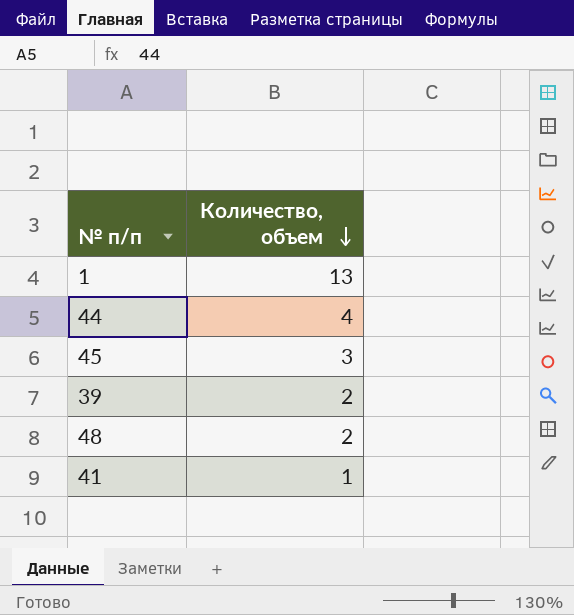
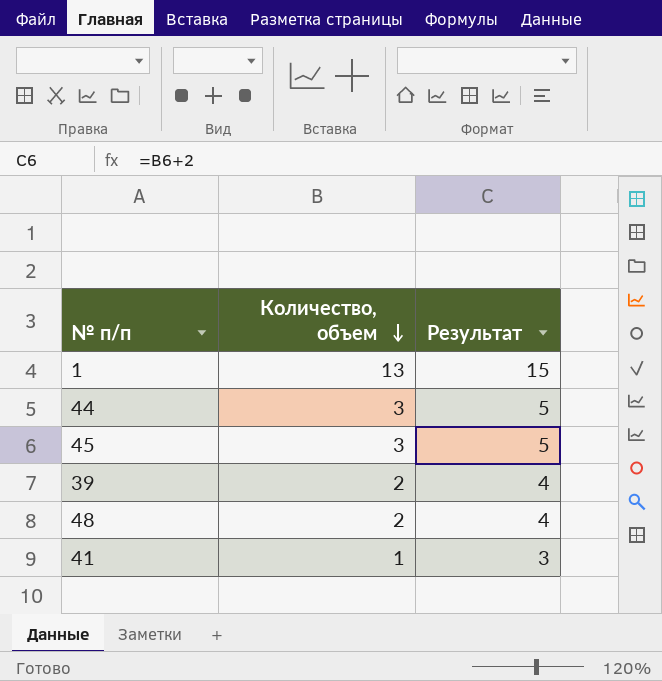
column Результат | formula: none -> [Количество, объем] + 2
44 | Количество, объем: 4 -> 3

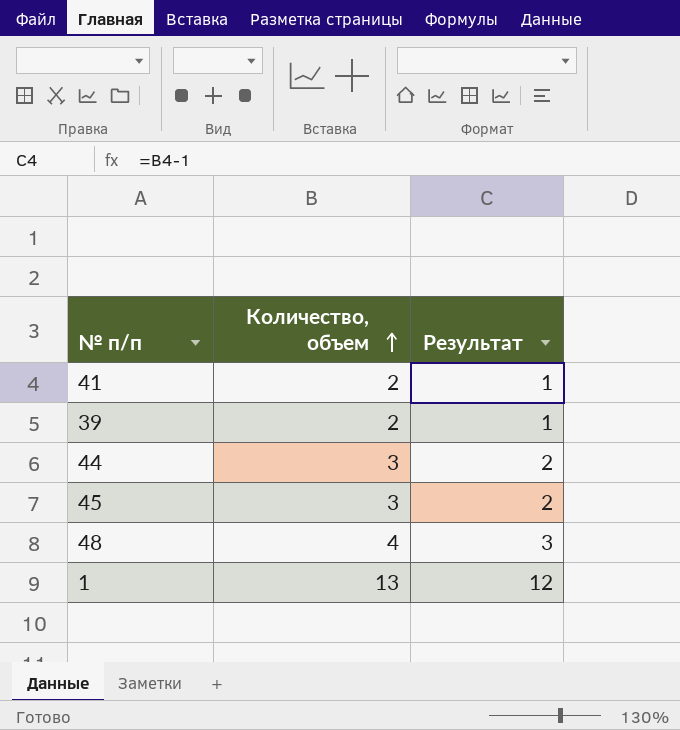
row order: Количество, объем descending -> Количество, объем ascending
column Результат | formula: [Количество, объем] + 2 -> [Количество, объем] - 1
41 | Количество, объем: 1 -> 2
48 | Количество, объем: 2 -> 4

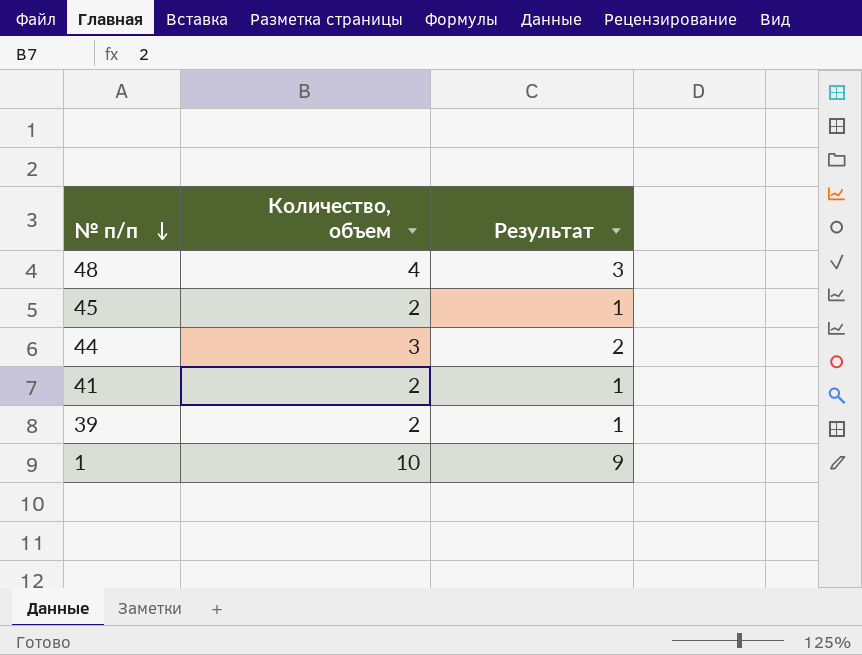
row order: Количество, объем ascending -> № п/п descending
45 | Количество, объем: 3 -> 2
45 | Результат: 2 -> 1
1 | Количество, объем: 13 -> 10
1 | Результат: 12 -> 9

